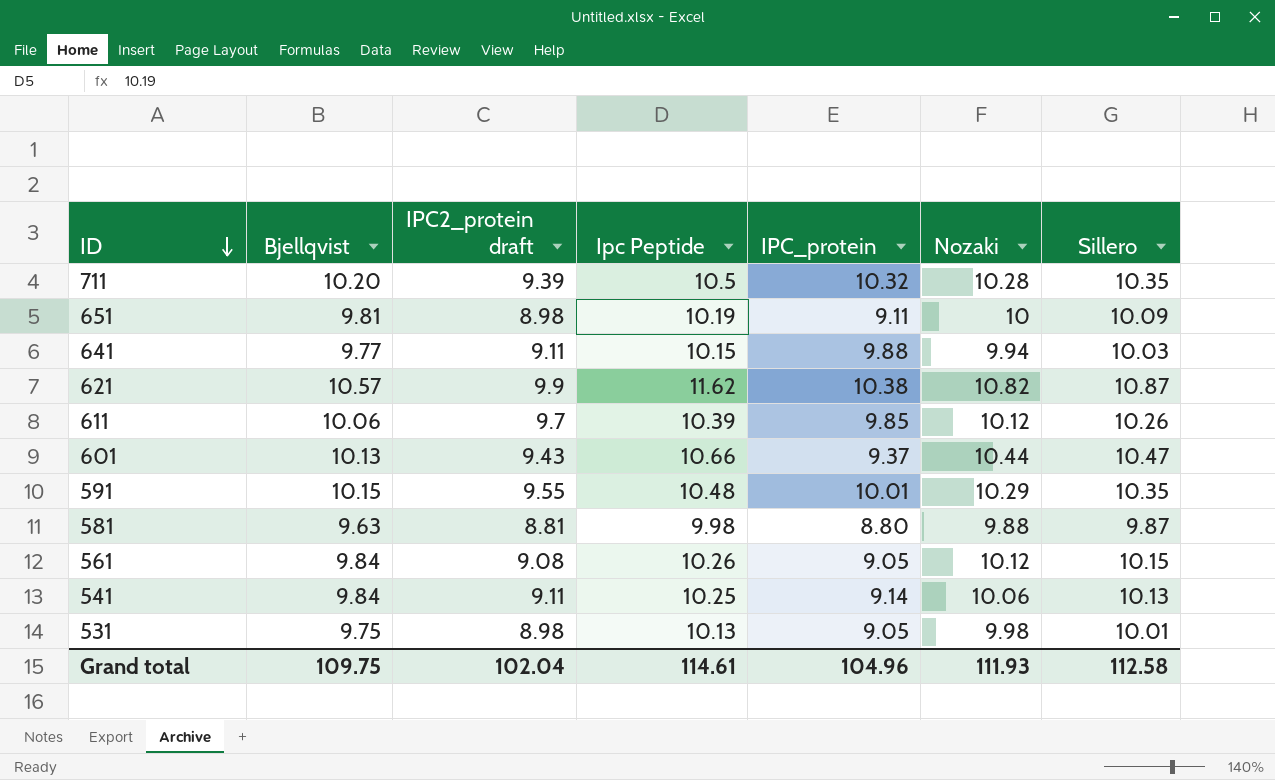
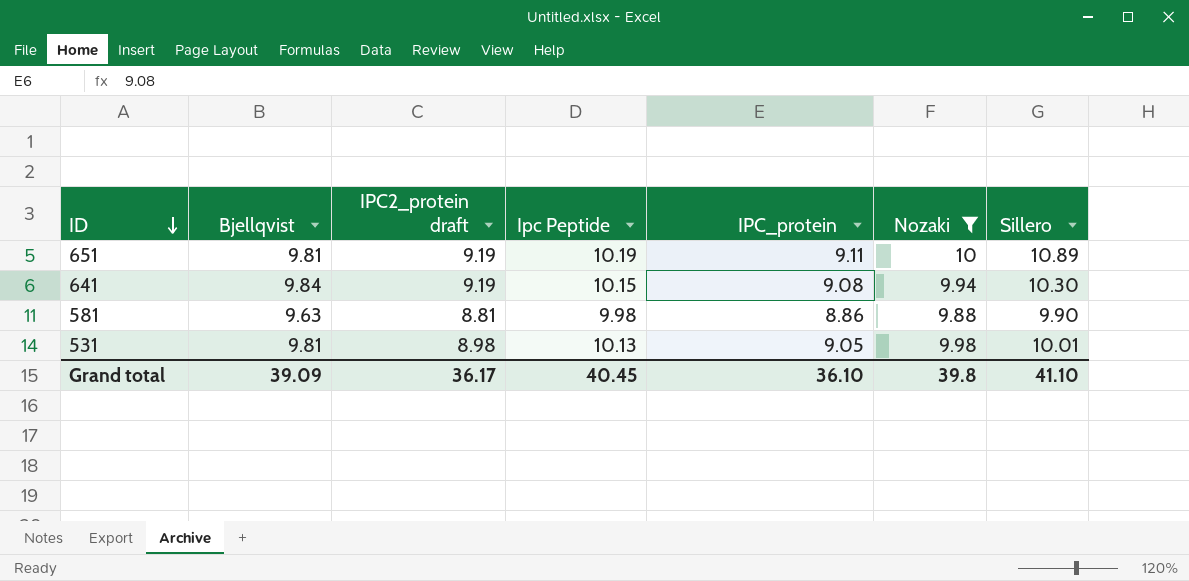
filter: none -> Nozaki <= 10
651 | IPC2_protein draft: 8.98 -> 9.19
651 | Sillero: 10.09 -> 10.89
641 | Bjellqvist: 9.77 -> 9.84
641 | IPC2_protein draft: 9.11 -> 9.19
641 | IPC_protein: 9.88 -> 9.08
641 | Sillero: 10.03 -> 10.30
581 | IPC_protein: 8.80 -> 8.86
581 | Sillero: 9.87 -> 9.90
531 | Bjellqvist: 9.75 -> 9.81
Grand total | Bjellqvist: 109.75 -> 39.09
Grand total | IPC2_protein draft: 102.04 -> 36.17
Grand total | Ipc Peptide: 114.61 -> 40.45
Grand total | IPC_protein: 104.96 -> 36.10
Grand total | Nozaki: 111.93 -> 39.8
Grand total | Sillero: 112.58 -> 41.10

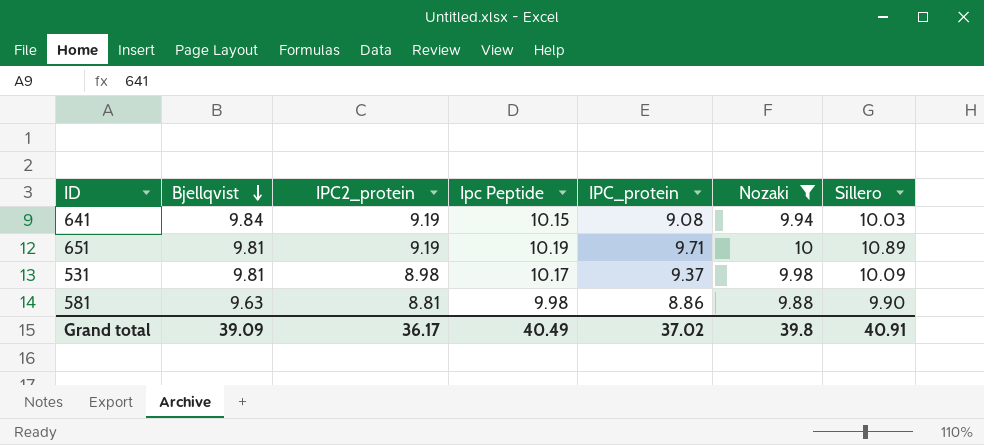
row order: ID descending -> Bjellqvist descending
column name: IPC2_protein draft -> IPC2_protein
641 | Sillero: 10.30 -> 10.03
651 | IPC_protein: 9.11 -> 9.71
531 | Ipc Peptide: 10.13 -> 10.17
531 | IPC_protein: 9.05 -> 9.37
531 | Sillero: 10.01 -> 10.09
Grand total | Ipc Peptide: 40.45 -> 40.49
Grand total | IPC_protein: 36.10 -> 37.02
Grand total | Sillero: 41.10 -> 40.91

